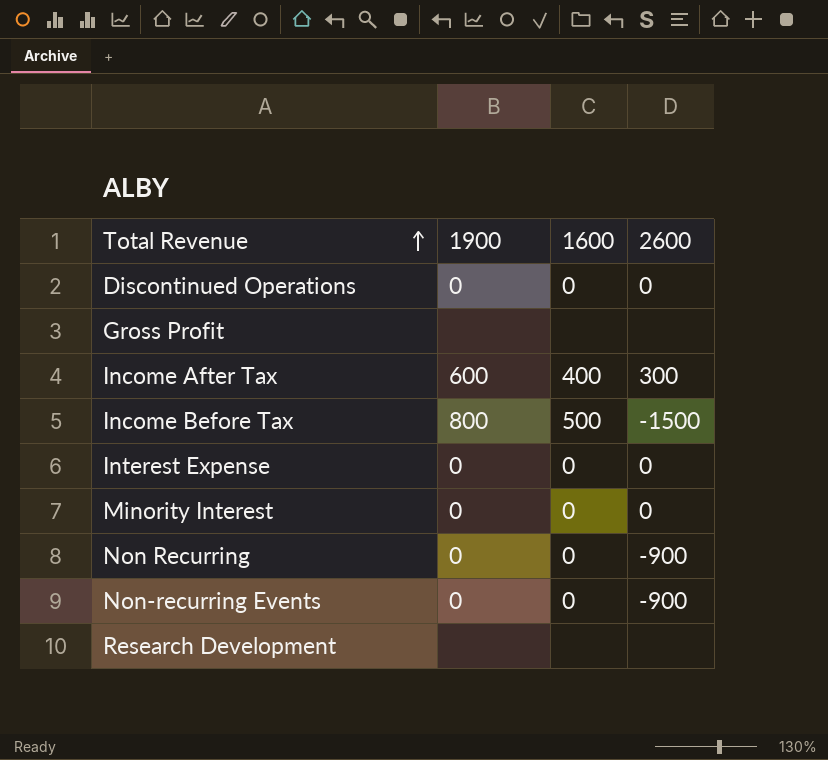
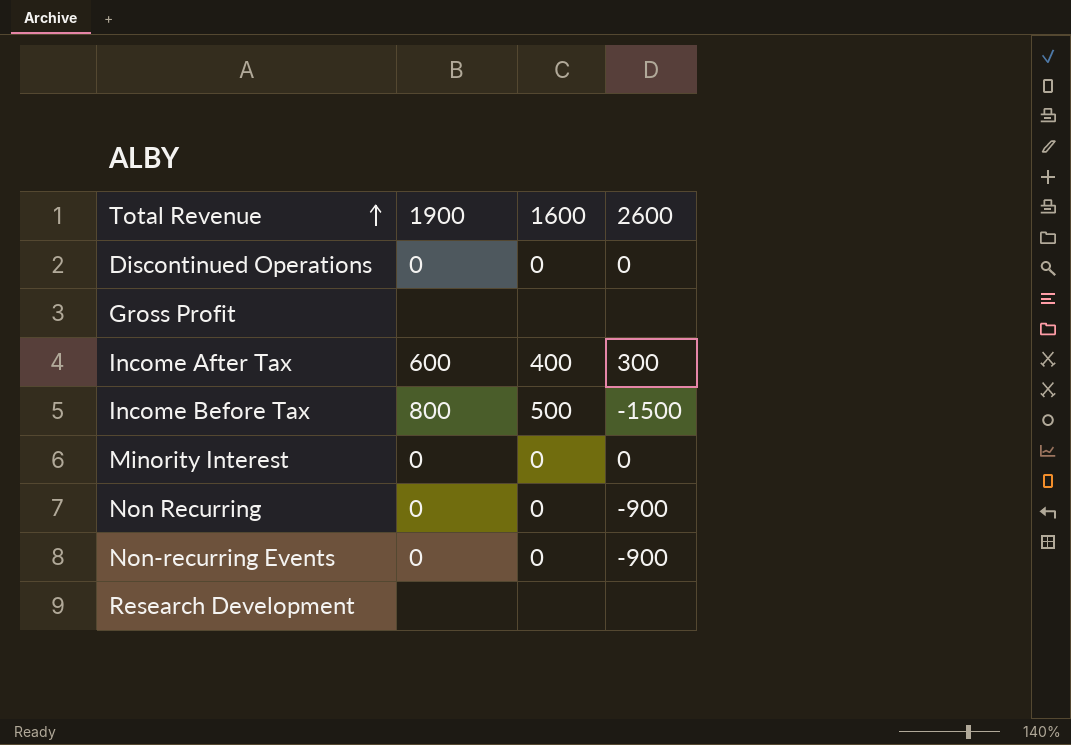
row Interest Expense: 0 | 0 | 0 -> none

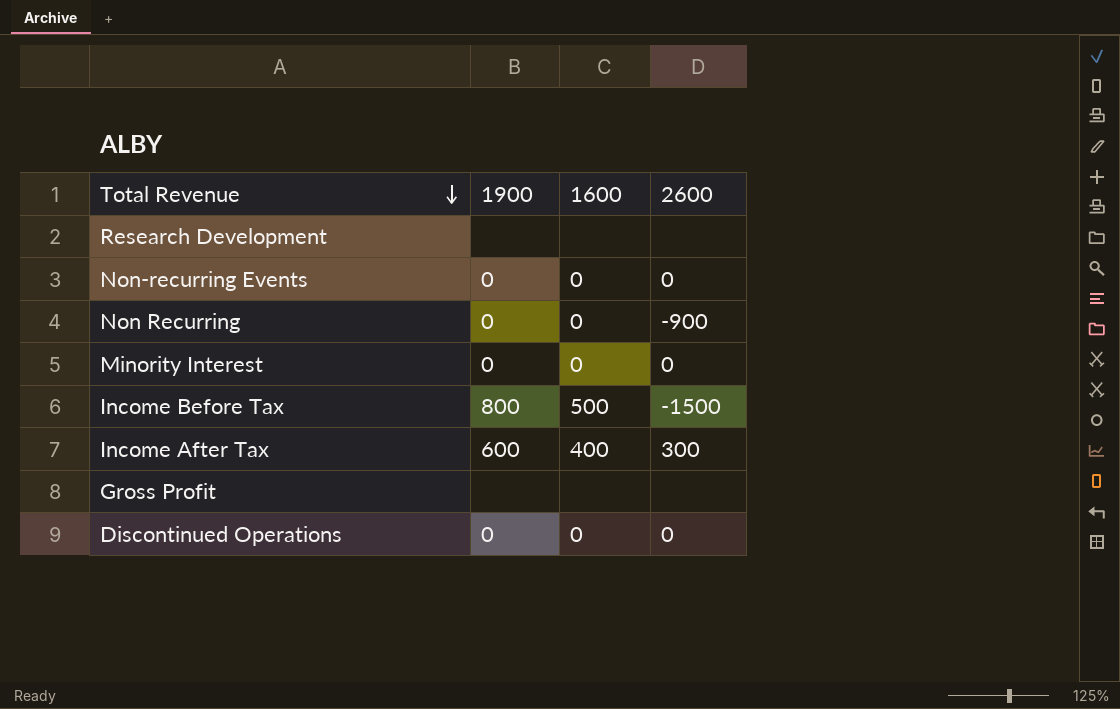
row order: Total Revenue ascending -> Total Revenue descending
Non-recurring Events | 2600: -900 -> 0

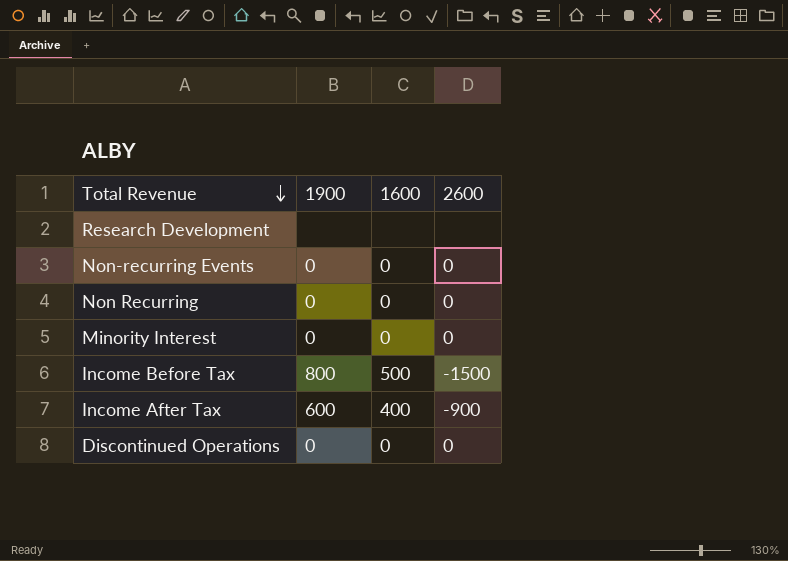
row Gross Profit: none | none | none -> none
Non Recurring | 2600: -900 -> 0
Income After Tax | 2600: 300 -> -900

